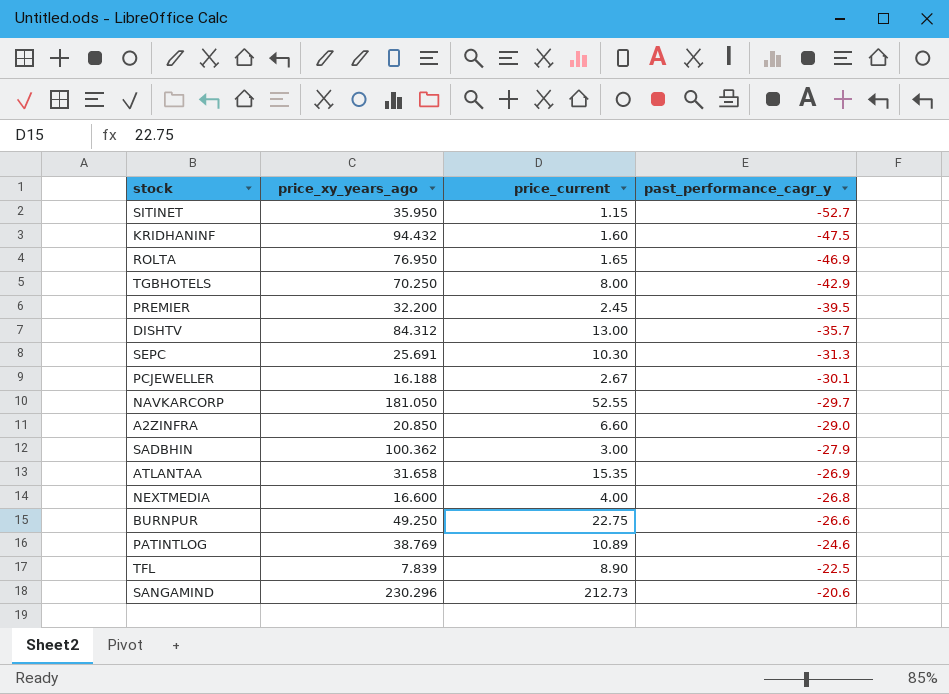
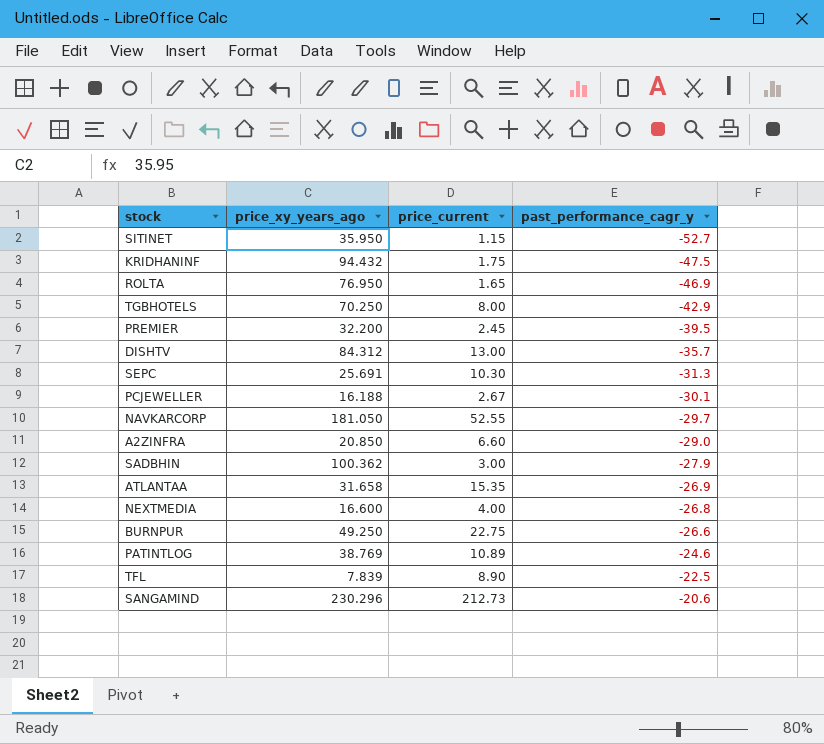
KRIDHANINF | price_current: 1.60 -> 1.75

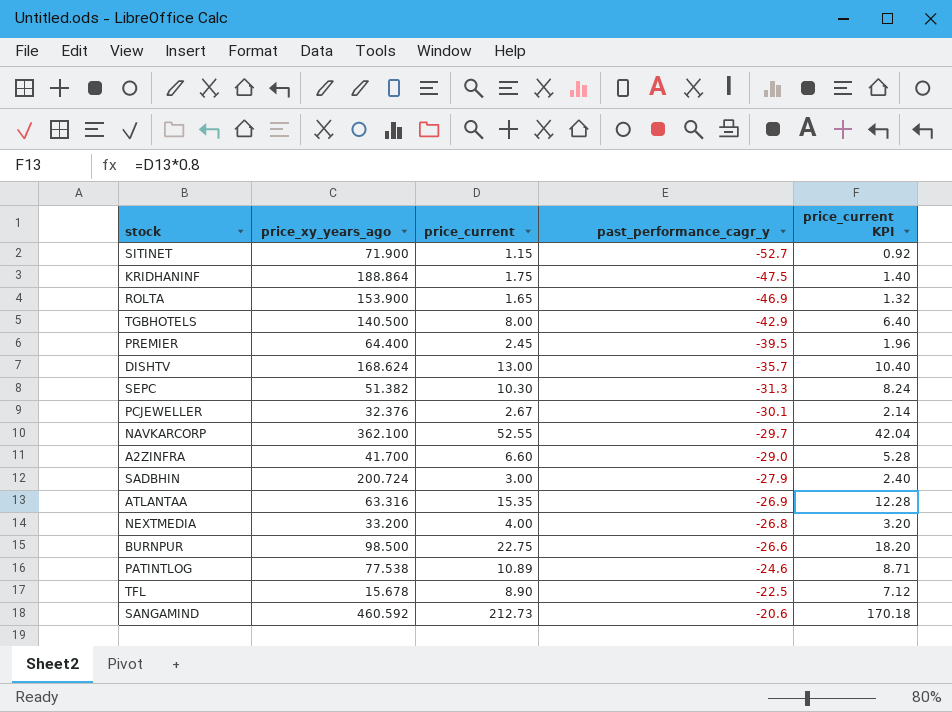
column price_current KPI | formula: none -> [price_current] * 0.8
SITINET | price_xy_years_ago: 35.950 -> 71.900
KRIDHANINF | price_xy_years_ago: 94.432 -> 188.864
ROLTA | price_xy_years_ago: 76.950 -> 153.900
TGBHOTELS | price_xy_years_ago: 70.250 -> 140.500
PREMIER | price_xy_years_ago: 32.200 -> 64.400
DISHTV | price_xy_years_ago: 84.312 -> 168.624
SEPC | price_xy_years_ago: 25.691 -> 51.382
PCJEWELLER | price_xy_years_ago: 16.188 -> 32.376
NAVKARCORP | price_xy_years_ago: 181.050 -> 362.100
A2ZINFRA | price_xy_years_ago: 20.850 -> 41.700
SADBHIN | price_xy_years_ago: 100.362 -> 200.724
ATLANTAA | price_xy_years_ago: 31.658 -> 63.316
NEXTMEDIA | price_xy_years_ago: 16.600 -> 33.200
BURNPUR | price_xy_years_ago: 49.250 -> 98.500
PATINTLOG | price_xy_years_ago: 38.769 -> 77.538
TFL | price_xy_years_ago: 7.839 -> 15.678
SANGAMIND | price_xy_years_ago: 230.296 -> 460.592

